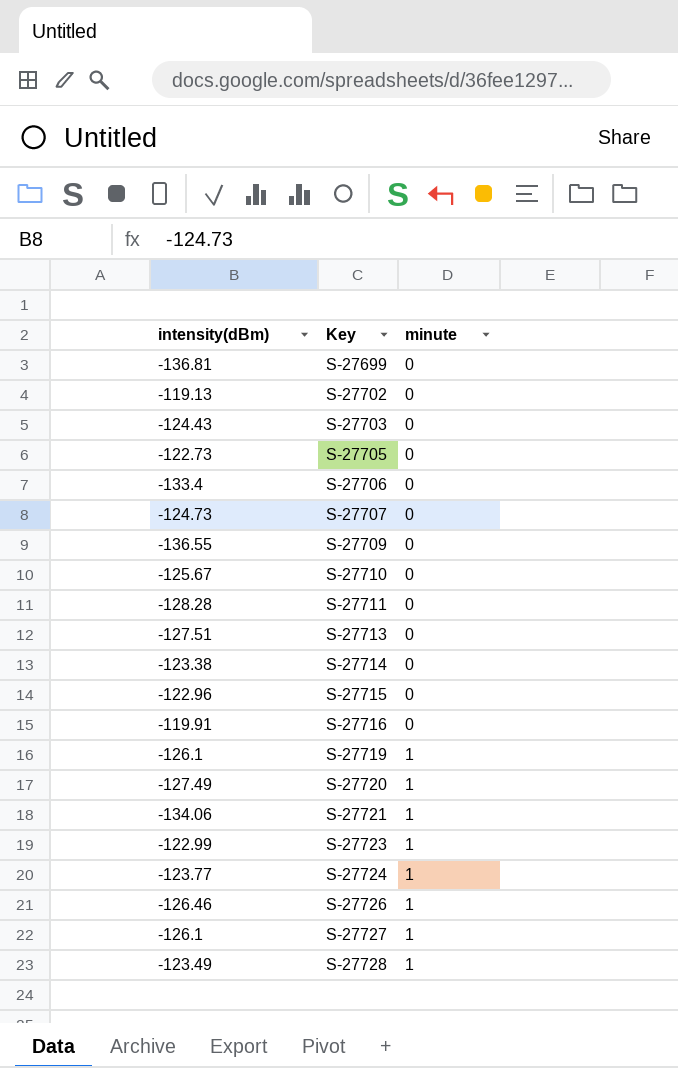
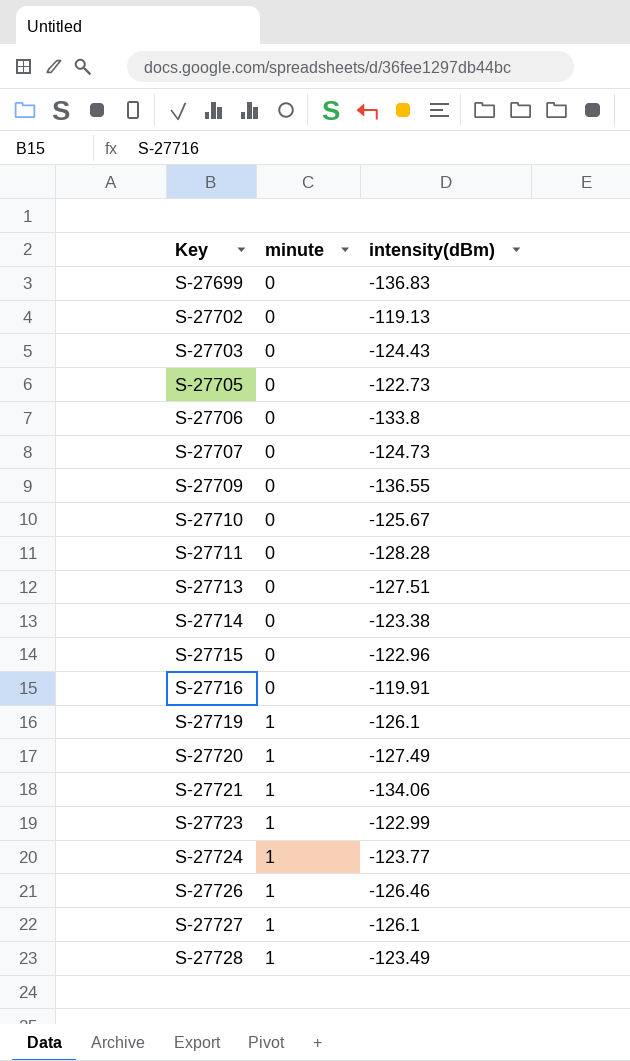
column intensity(dBm) | position: 1 -> 3
S-27699 | intensity(dBm): -136.81 -> -136.83
S-27706 | intensity(dBm): -133.4 -> -133.8

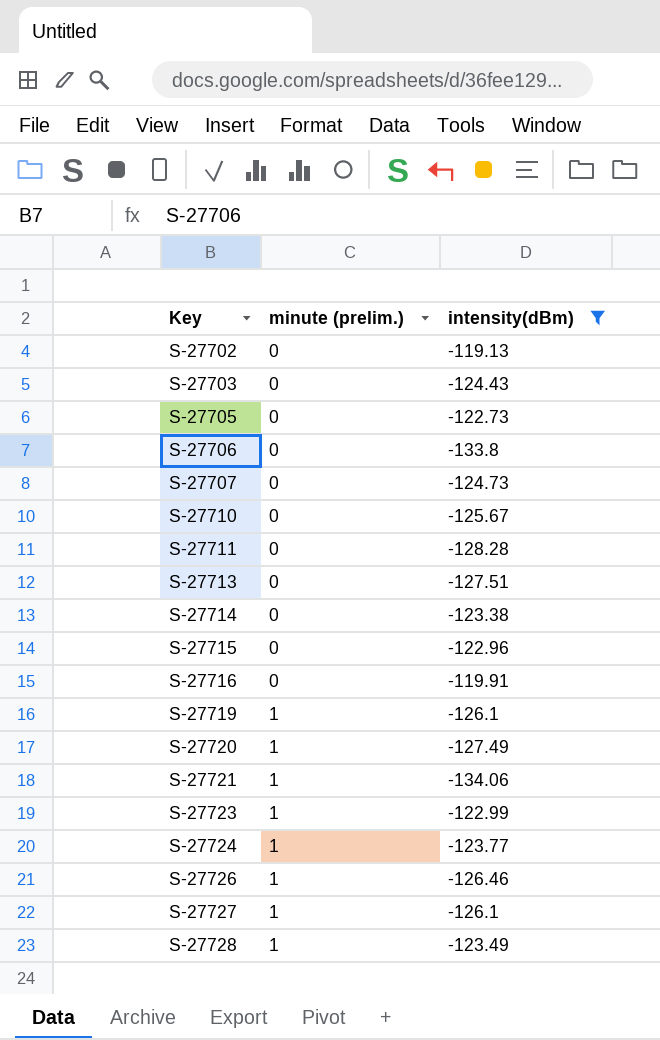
filter: none -> intensity(dBm) >= -134.06
column name: minute -> minute (prelim.)

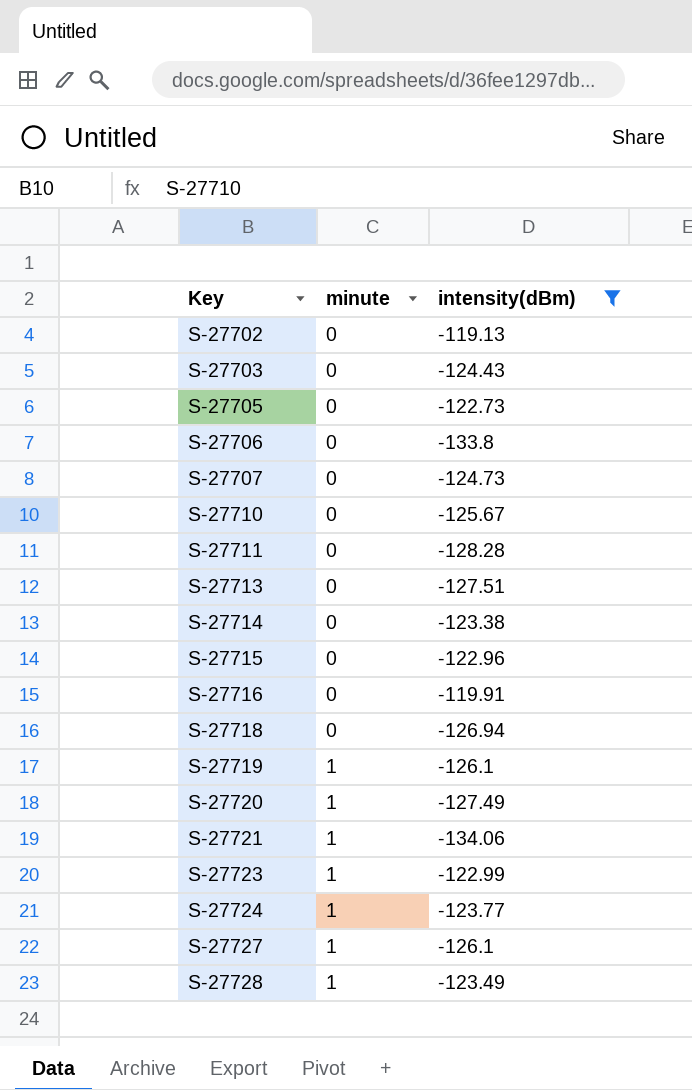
column name: minute (prelim.) -> minute
row S-27726: 1 | -126.46 -> none
row S-27718: none -> 0 | -126.94

